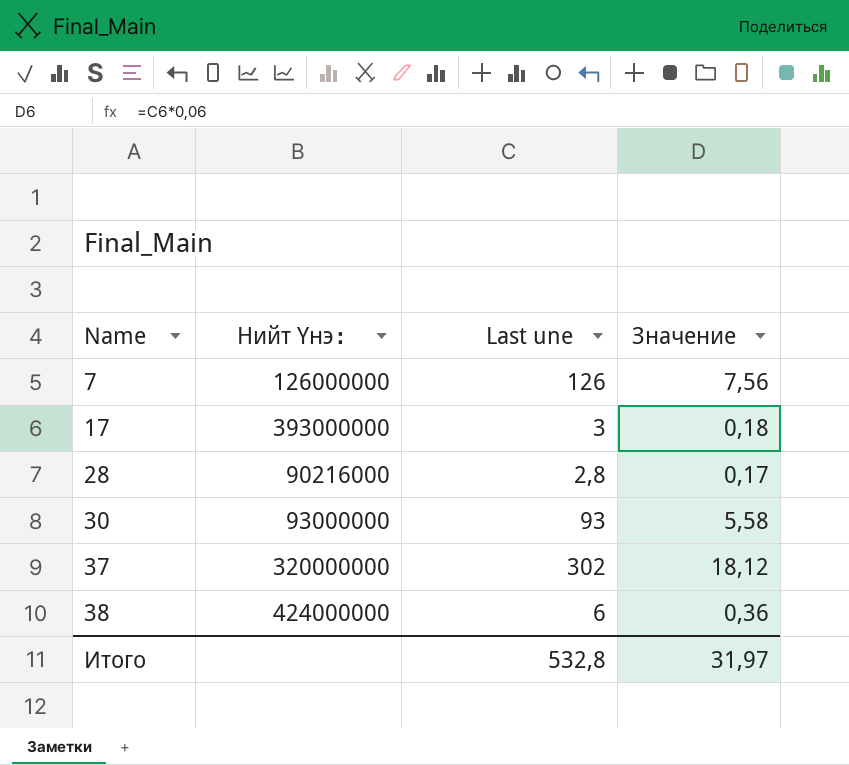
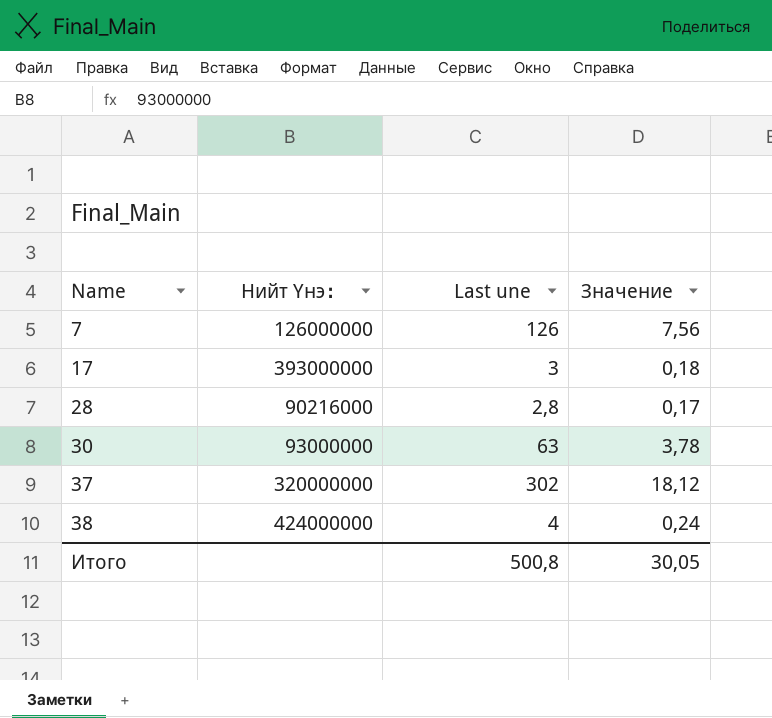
30 | Last une: 93 -> 63
30 | Значение: 5,58 -> 3,78
38 | Last une: 6 -> 4
38 | Значение: 0,36 -> 0,24
Итого | Last une: 532,8 -> 500,8
Итого | Значение: 31,97 -> 30,05

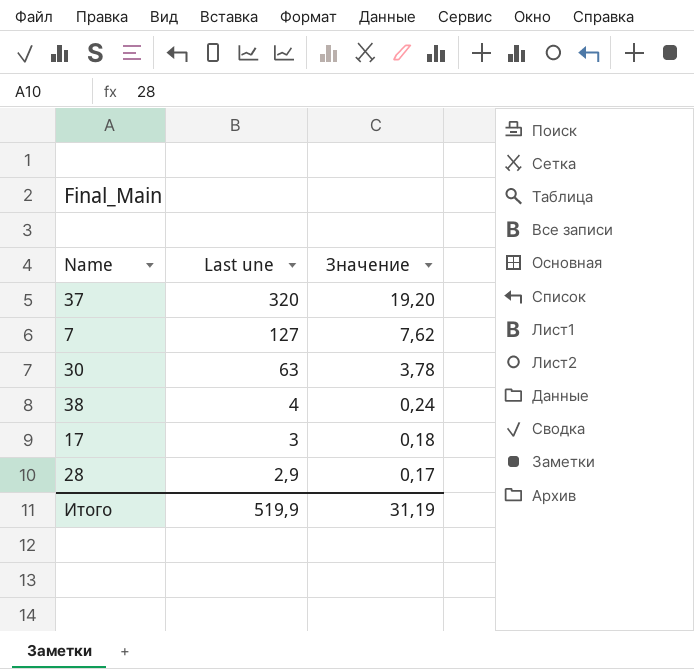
row order: Name ascending -> Last une descending
column Нийт Үнэ： | position: 2 -> none
37 | Last une: 302 -> 320
37 | Значение: 18,12 -> 19,20
7 | Last une: 126 -> 127
7 | Значение: 7,56 -> 7,62
28 | Last une: 2,8 -> 2,9
Итого | Last une: 500,8 -> 519,9
Итого | Значение: 30,05 -> 31,19

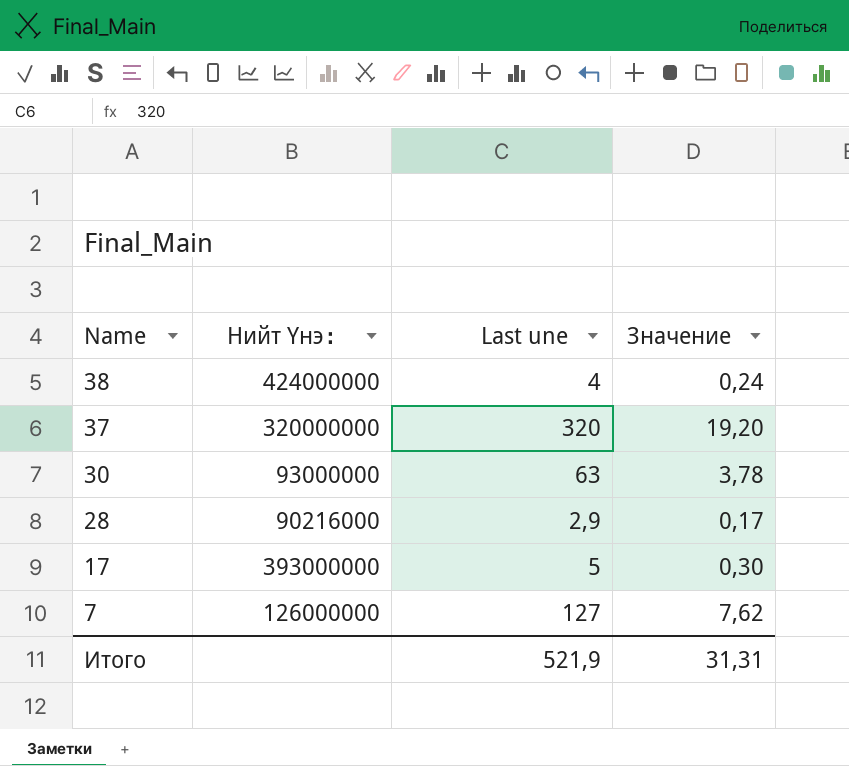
row order: Last une descending -> Name descending
column Нийт Үнэ： | position: none -> 2
17 | Last une: 3 -> 5
17 | Значение: 0,18 -> 0,30
Итого | Last une: 519,9 -> 521,9
Итого | Значение: 31,19 -> 31,31

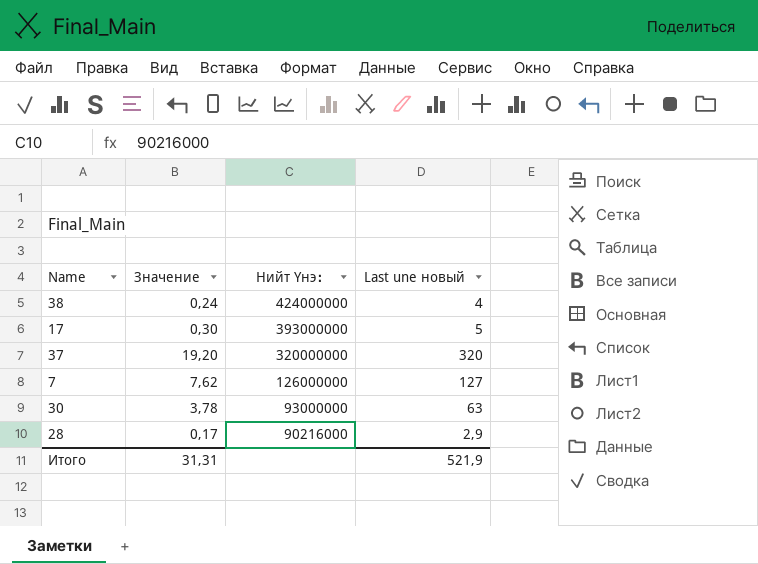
row order: Name descending -> Нийт Үнэ： descending
column Значение | position: 4 -> 2
column name: Last une -> Last une новый

